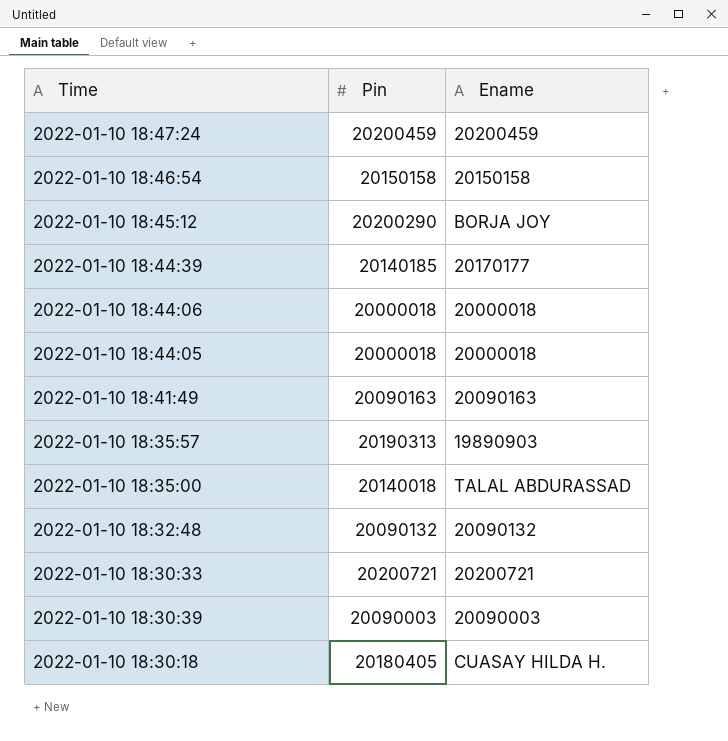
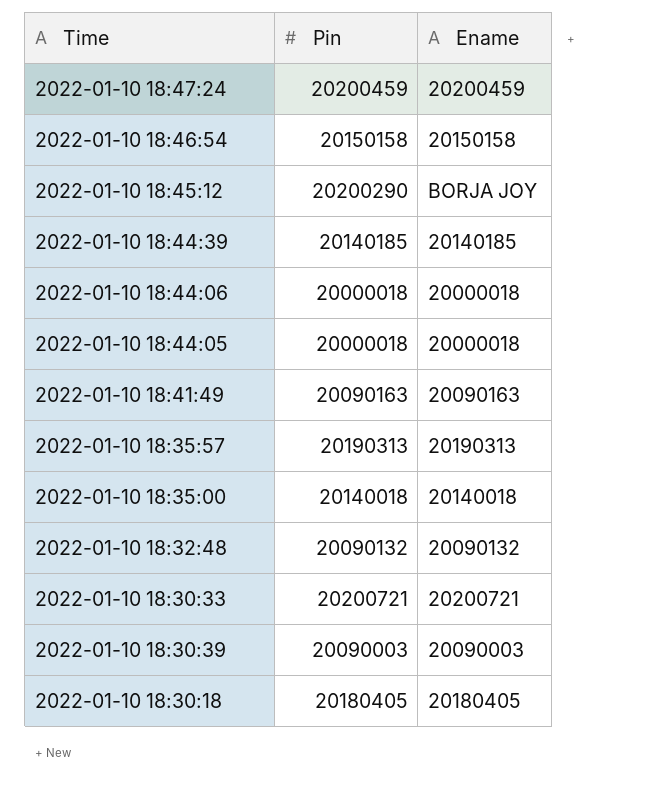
2022-01-10 18:44:39 | Ename: 20170177 -> 20140185
2022-01-10 18:35:57 | Ename: 19890903 -> 20190313
2022-01-10 18:35:00 | Ename: TALAL ABDURASSAD -> 20140018
2022-01-10 18:30:18 | Ename: CUASAY HILDA H. -> 20180405

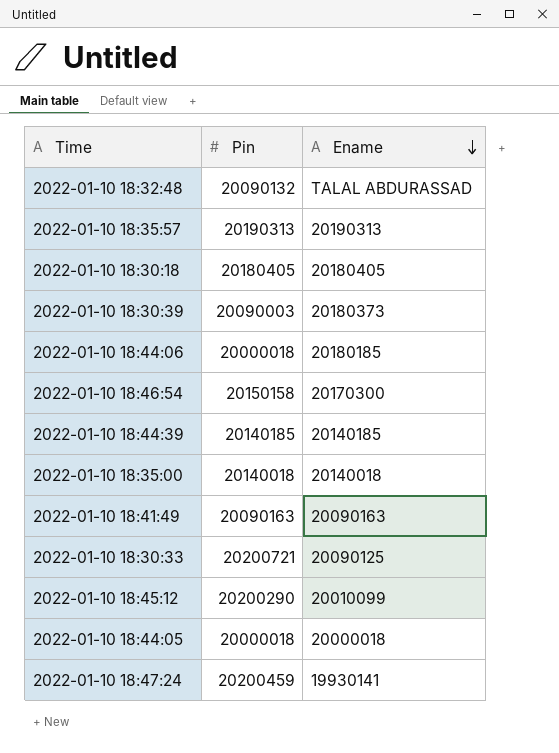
row order: none -> Ename descending
2022-01-10 18:32:48 | Ename: 20090132 -> TALAL ABDURASSAD
2022-01-10 18:30:39 | Ename: 20090003 -> 20180373
2022-01-10 18:44:06 | Ename: 20000018 -> 20180185
2022-01-10 18:46:54 | Ename: 20150158 -> 20170300
2022-01-10 18:30:33 | Ename: 20200721 -> 20090125
2022-01-10 18:45:12 | Ename: BORJA JOY -> 20010099
2022-01-10 18:47:24 | Ename: 20200459 -> 19930141

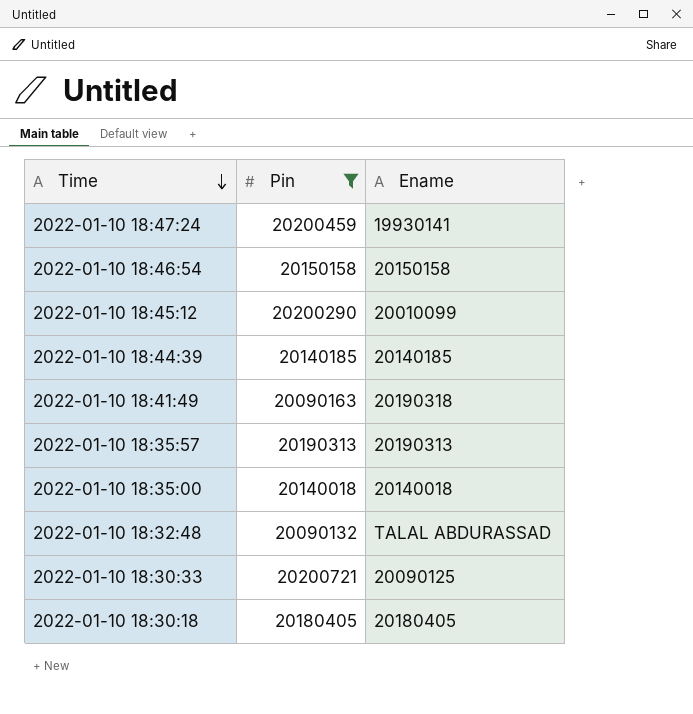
filter: none -> Pin >= 20090132
row order: Ename descending -> Time descending
2022-01-10 18:46:54 | Ename: 20170300 -> 20150158
2022-01-10 18:41:49 | Ename: 20090163 -> 20190318

